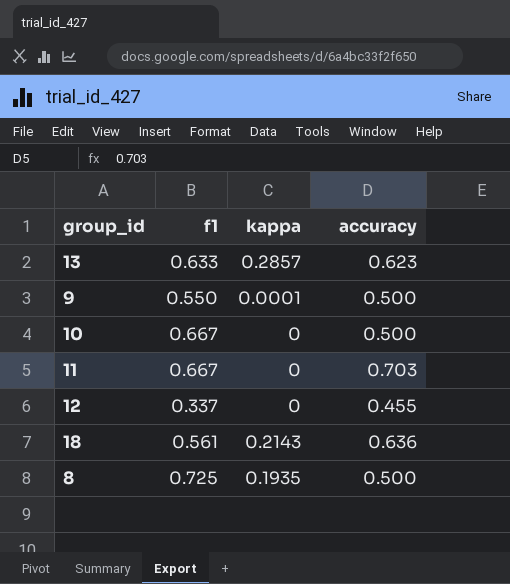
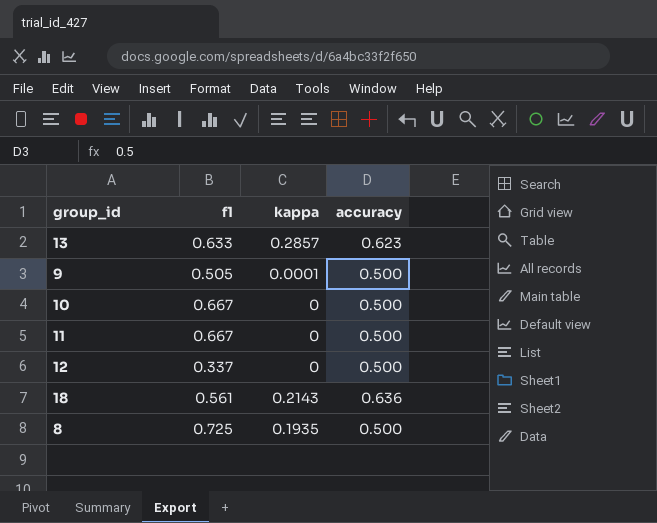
9 | f1: 0.550 -> 0.505
11 | accuracy: 0.703 -> 0.500
12 | accuracy: 0.455 -> 0.500

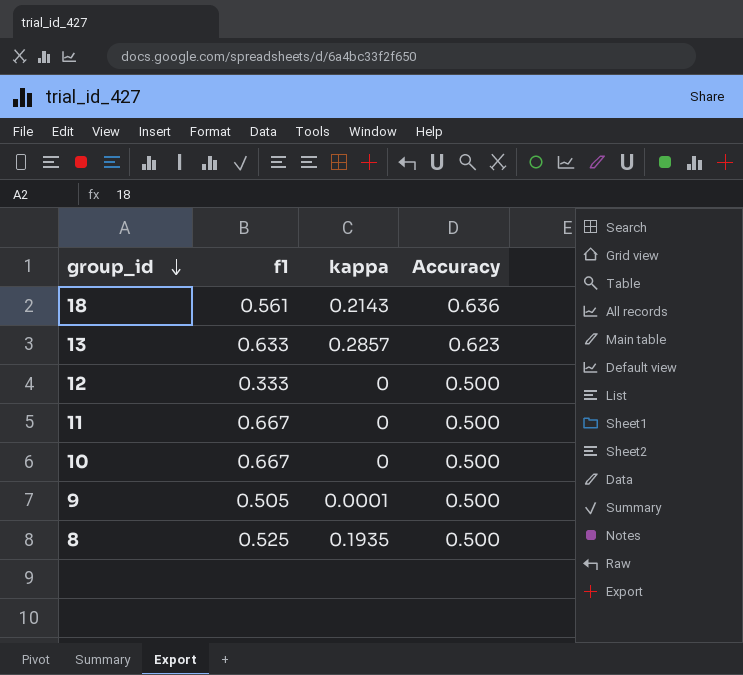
row order: none -> group_id descending
column name: accuracy -> Accuracy
12 | f1: 0.337 -> 0.333
8 | f1: 0.725 -> 0.525

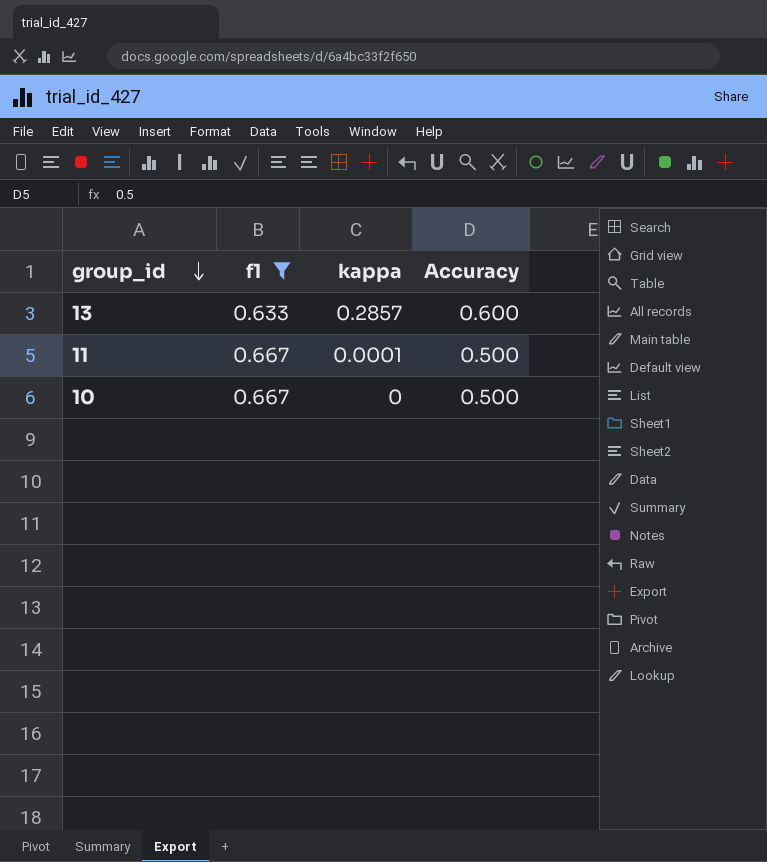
filter: none -> f1 >= 0.633
13 | Accuracy: 0.623 -> 0.600
11 | kappa: 0 -> 0.0001

